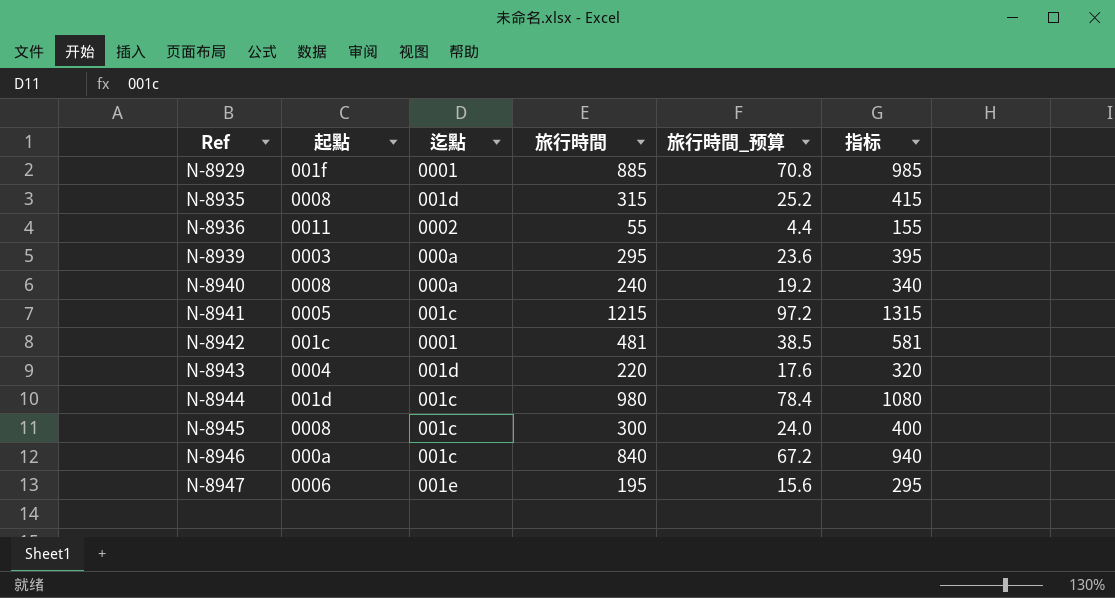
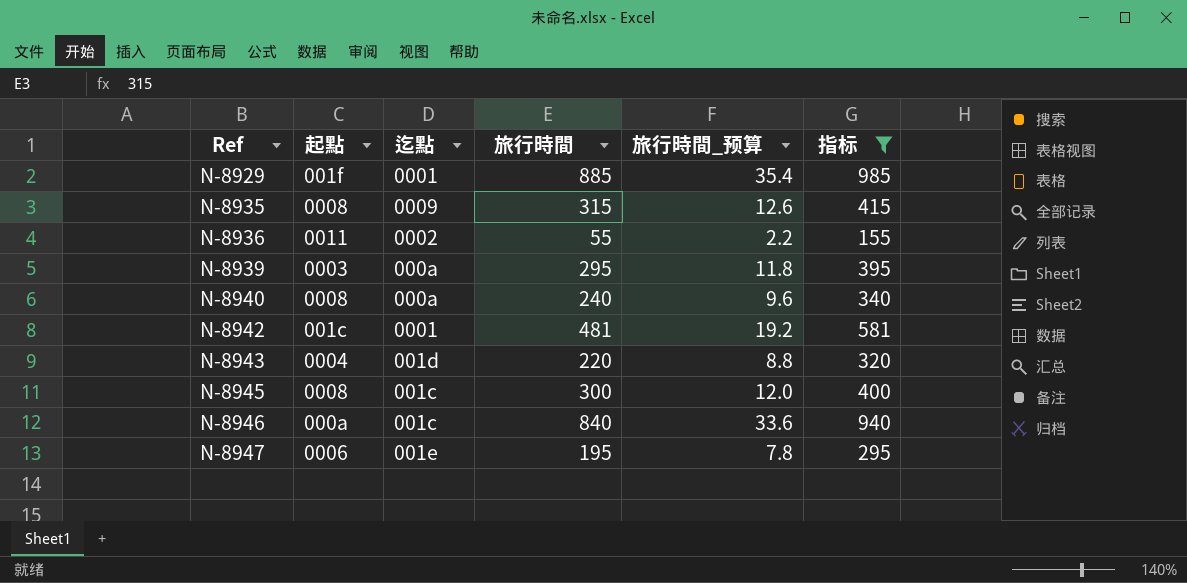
filter: none -> 指标 <= 985
column 旅行時間_预算 | formula: [旅行時間] * 0.08 -> [旅行時間] * 0.04
N-8935 | 迄點: 001d -> 0009

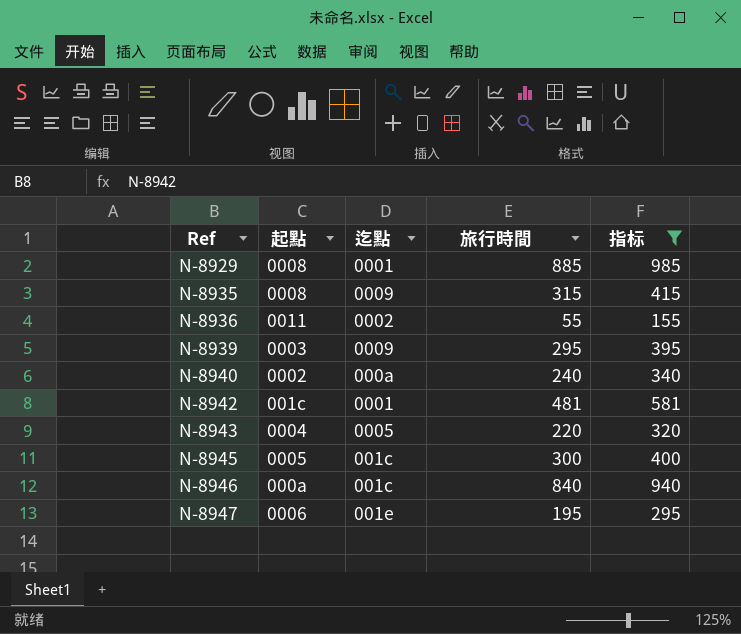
column 旅行時間_预算 | formula: [旅行時間] * 0.04 -> none
N-8929 | 起點: 001f -> 0008
N-8939 | 迄點: 000a -> 0009
N-8940 | 起點: 0008 -> 0002
N-8943 | 迄點: 001d -> 0005
N-8945 | 起點: 0008 -> 0005

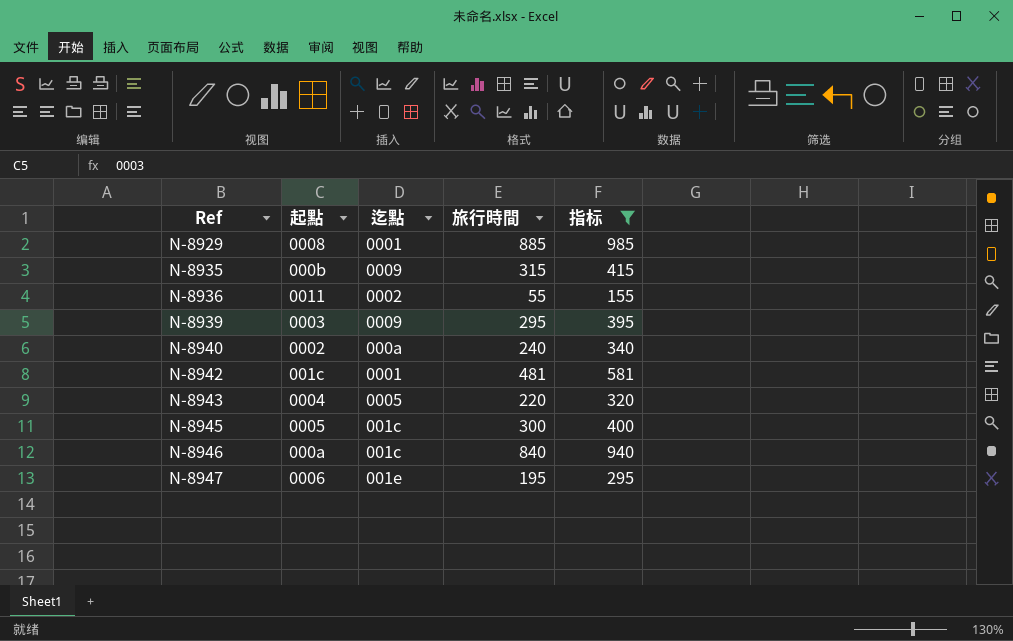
N-8935 | 起點: 0008 -> 000b

